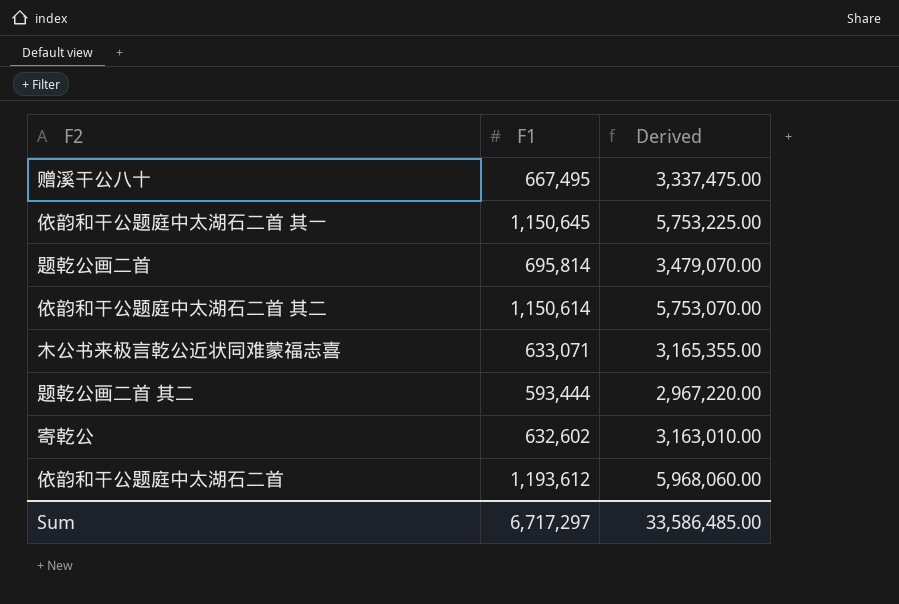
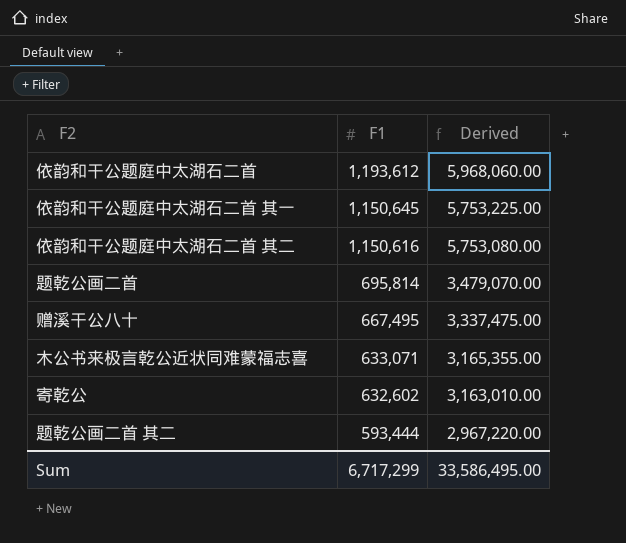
row order: none -> F1 descending
依韵和干公题庭中太湖石二首 其二 | F1: 1,150,614 -> 1,150,616
依韵和干公题庭中太湖石二首 其二 | Derived: 5,753,070.00 -> 5,753,080.00
Sum | F1: 6,717,297 -> 6,717,299
Sum | Derived: 33,586,485.00 -> 33,586,495.00

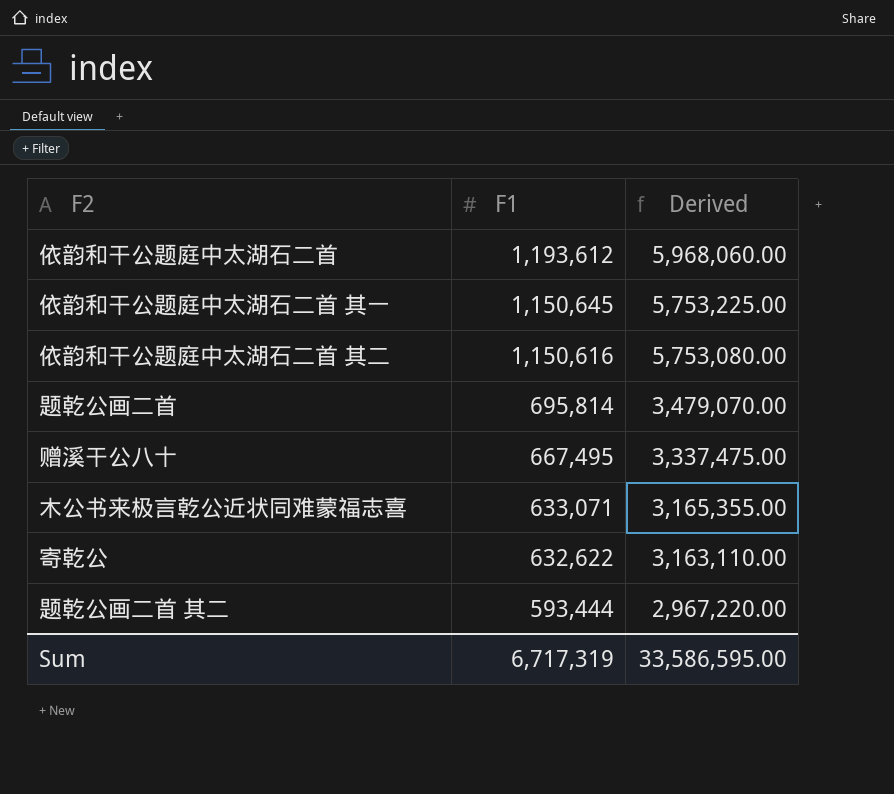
寄乾公 | F1: 632,602 -> 632,622
寄乾公 | Derived: 3,163,010.00 -> 3,163,110.00
Sum | F1: 6,717,299 -> 6,717,319
Sum | Derived: 33,586,495.00 -> 33,586,595.00

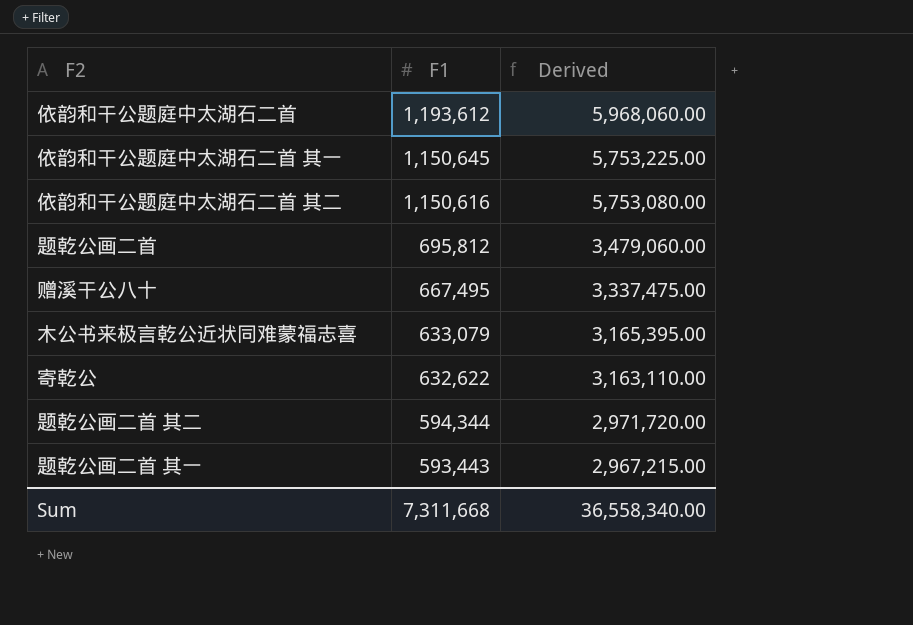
题乾公画二首 | F1: 695,814 -> 695,812
题乾公画二首 | Derived: 3,479,070.00 -> 3,479,060.00
木公书来极言乾公近状同难蒙福志喜 | F1: 633,071 -> 633,079
木公书来极言乾公近状同难蒙福志喜 | Derived: 3,165,355.00 -> 3,165,395.00
题乾公画二首 其二 | F1: 593,444 -> 594,344
题乾公画二首 其二 | Derived: 2,967,220.00 -> 2,971,720.00
row 题乾公画二首 其一: none -> 593,443 | 2,967,215.00
Sum | F1: 6,717,319 -> 7,311,668
Sum | Derived: 33,586,595.00 -> 36,558,340.00

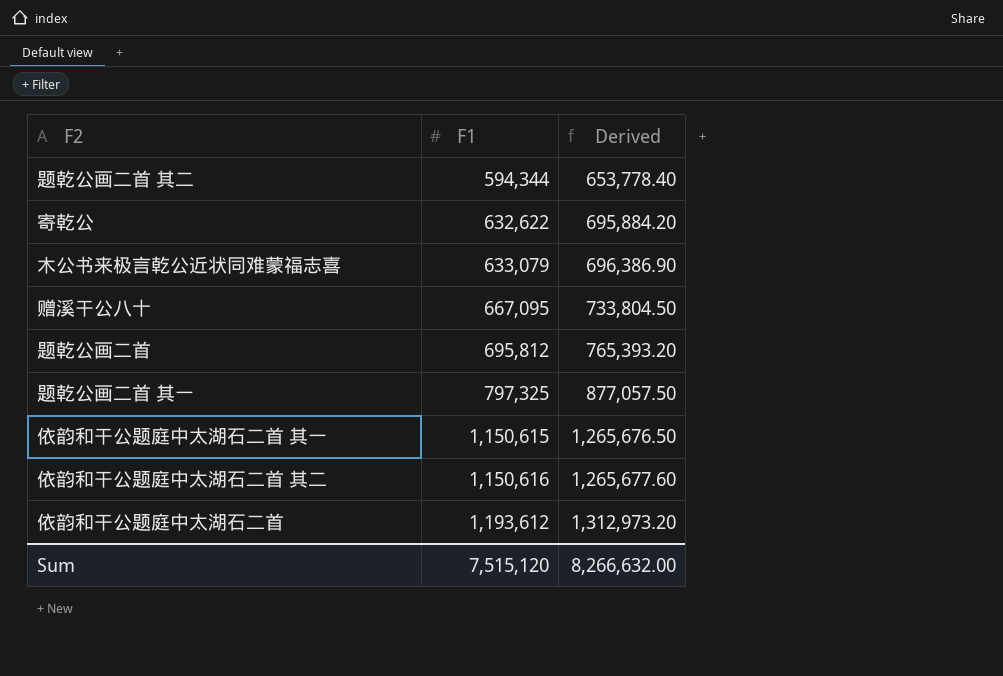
row order: F1 descending -> F1 ascending
column Derived | formula: [F1] * 5 -> [F1] * 1.1
赠溪干公八十 | F1: 667,495 -> 667,095
题乾公画二首 其一 | F1: 593,443 -> 797,325
依韵和干公题庭中太湖石二首 其一 | F1: 1,150,645 -> 1,150,615
Sum | F1: 7,311,668 -> 7,515,120
Sum | Derived: 36,558,340.00 -> 8,266,632.00

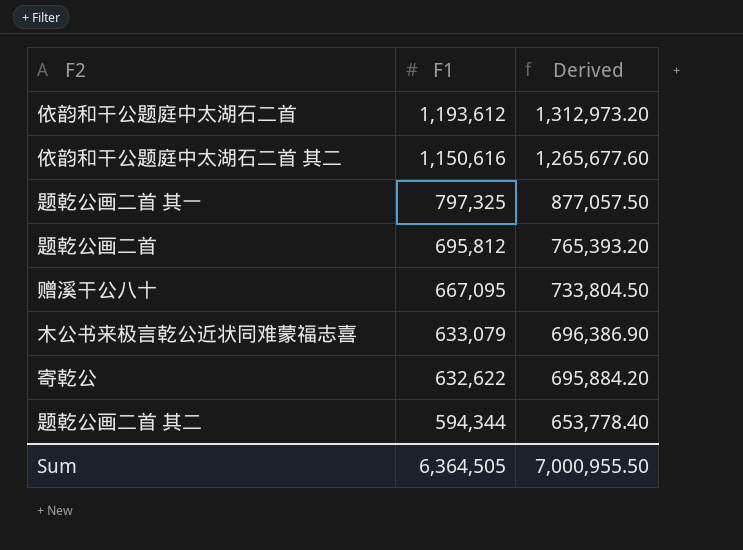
row order: F1 ascending -> F1 descending
row 依韵和干公题庭中太湖石二首 其一: 1,150,615 | 1,265,676.50 -> none
Sum | F1: 7,515,120 -> 6,364,505
Sum | Derived: 8,266,632.00 -> 7,000,955.50

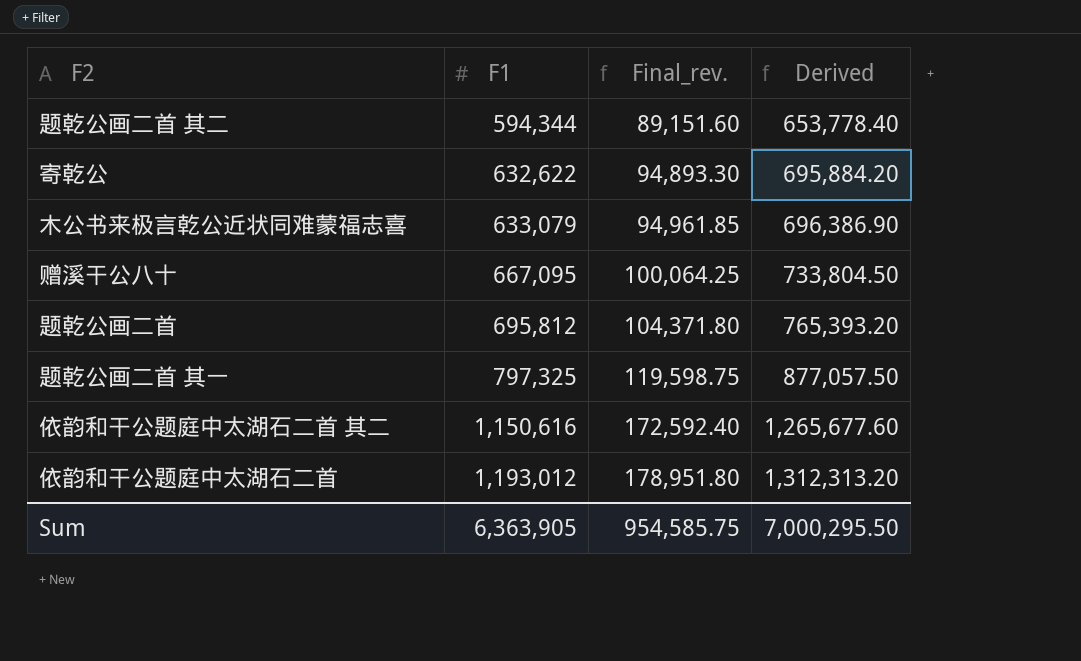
row order: F1 descending -> F1 ascending
column Final_rev. | formula: none -> [F1] * 0.15
依韵和干公题庭中太湖石二首 | F1: 1,193,612 -> 1,193,012
依韵和干公题庭中太湖石二首 | Derived: 1,312,973.20 -> 1,312,313.20
Sum | F1: 6,364,505 -> 6,363,905
Sum | Derived: 7,000,955.50 -> 7,000,295.50

